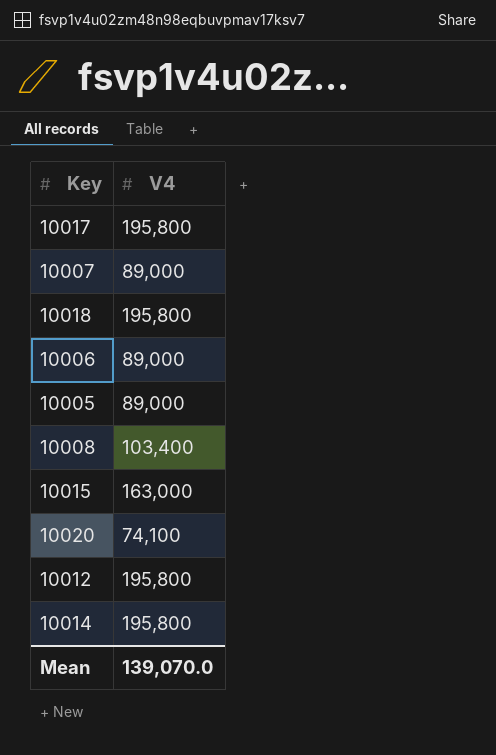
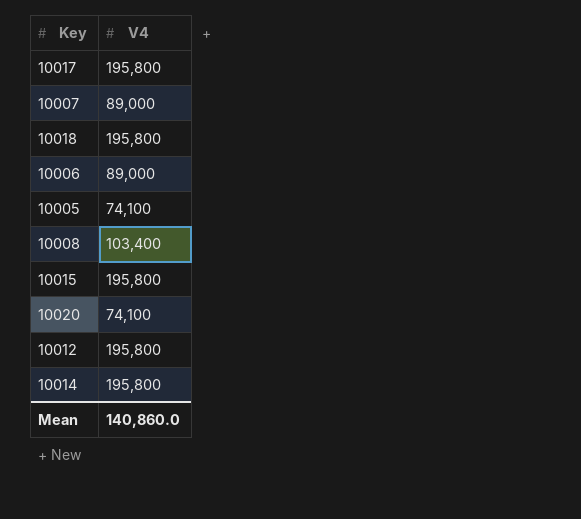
10005 | V4: 89,000 -> 74,100
10015 | V4: 163,000 -> 195,800
Mean | V4: 139,070.0 -> 140,860.0

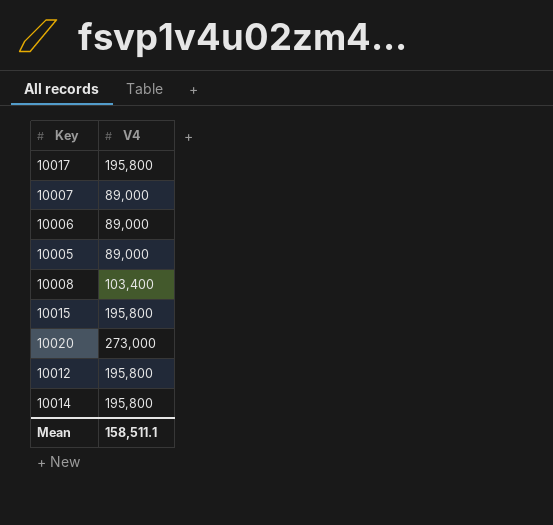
row 10018: 195,800 -> none
10005 | V4: 74,100 -> 89,000
10020 | V4: 74,100 -> 273,000
Mean | V4: 140,860.0 -> 158,511.1

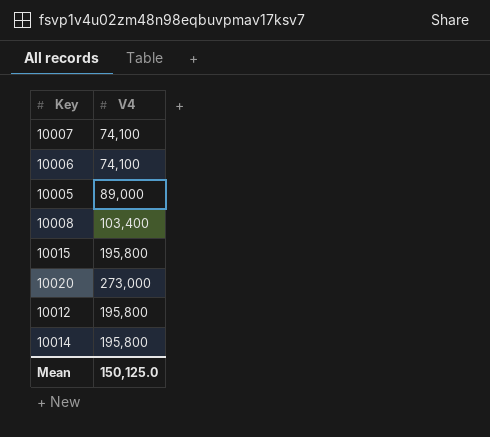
row 10017: 195,800 -> none
10007 | V4: 89,000 -> 74,100
10006 | V4: 89,000 -> 74,100
Mean | V4: 158,511.1 -> 150,125.0

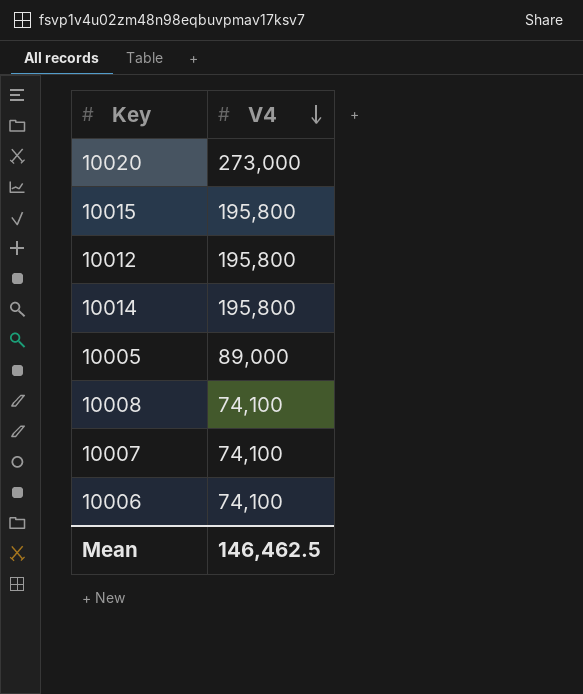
row order: none -> V4 descending
10008 | V4: 103,400 -> 74,100
Mean | V4: 150,125.0 -> 146,462.5

